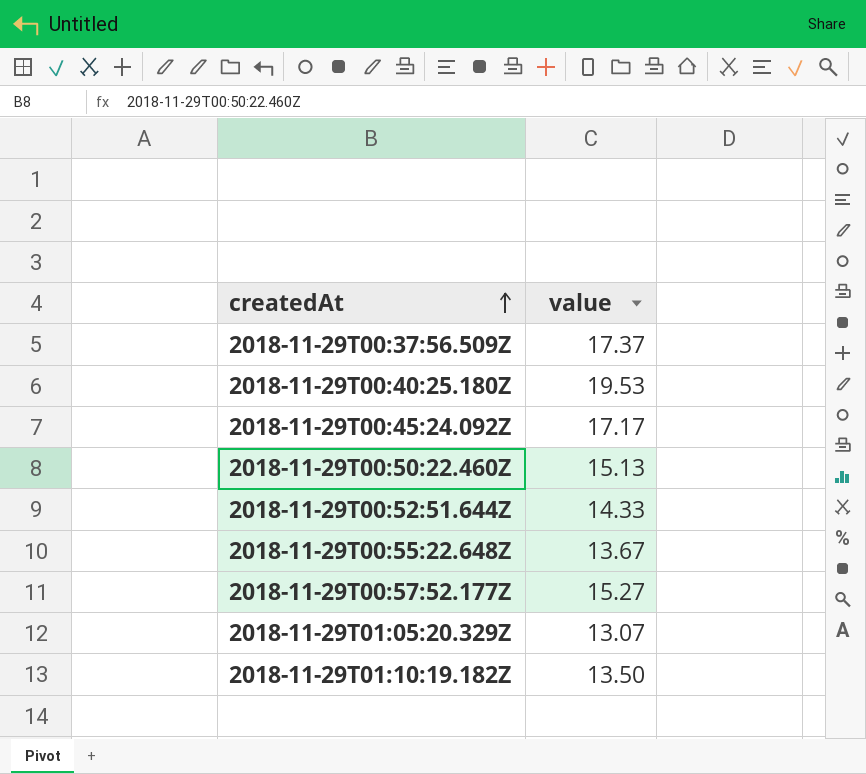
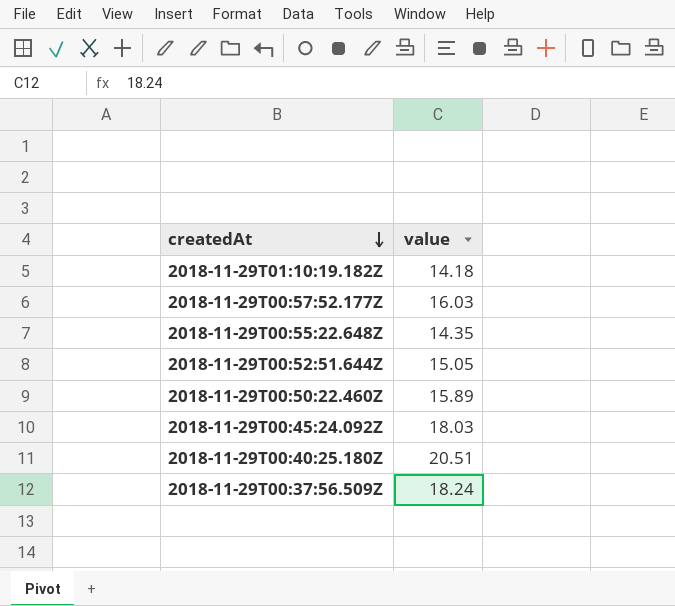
row order: createdAt ascending -> createdAt descending
row 2018-11-29T01:05:20.329Z: 13.07 -> none
2018-11-29T01:10:19.182Z | value: 13.50 -> 14.18
2018-11-29T00:57:52.177Z | value: 15.27 -> 16.03
2018-11-29T00:55:22.648Z | value: 13.67 -> 14.35
2018-11-29T00:52:51.644Z | value: 14.33 -> 15.05
2018-11-29T00:50:22.460Z | value: 15.13 -> 15.89
2018-11-29T00:45:24.092Z | value: 17.17 -> 18.03
2018-11-29T00:40:25.180Z | value: 19.53 -> 20.51
2018-11-29T00:37:56.509Z | value: 17.37 -> 18.24

